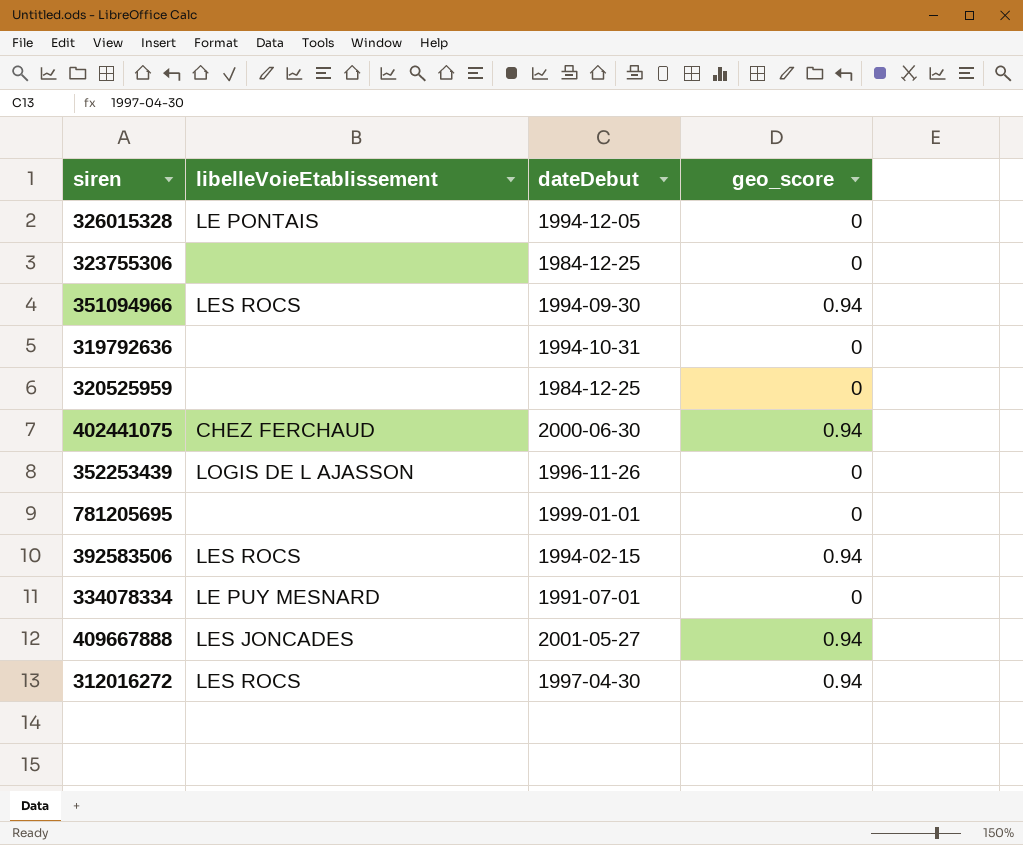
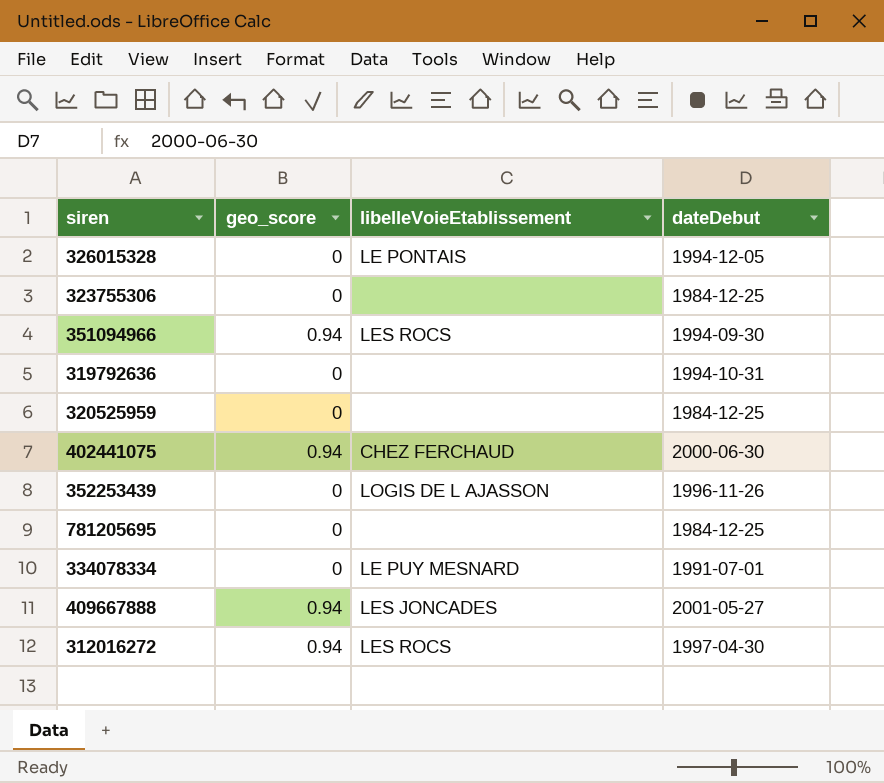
column geo_score | position: 4 -> 2
row 392583506: LES ROCS | 1994-02-15 | 0.94 -> none
781205695 | dateDebut: 1999-01-01 -> 1984-12-25

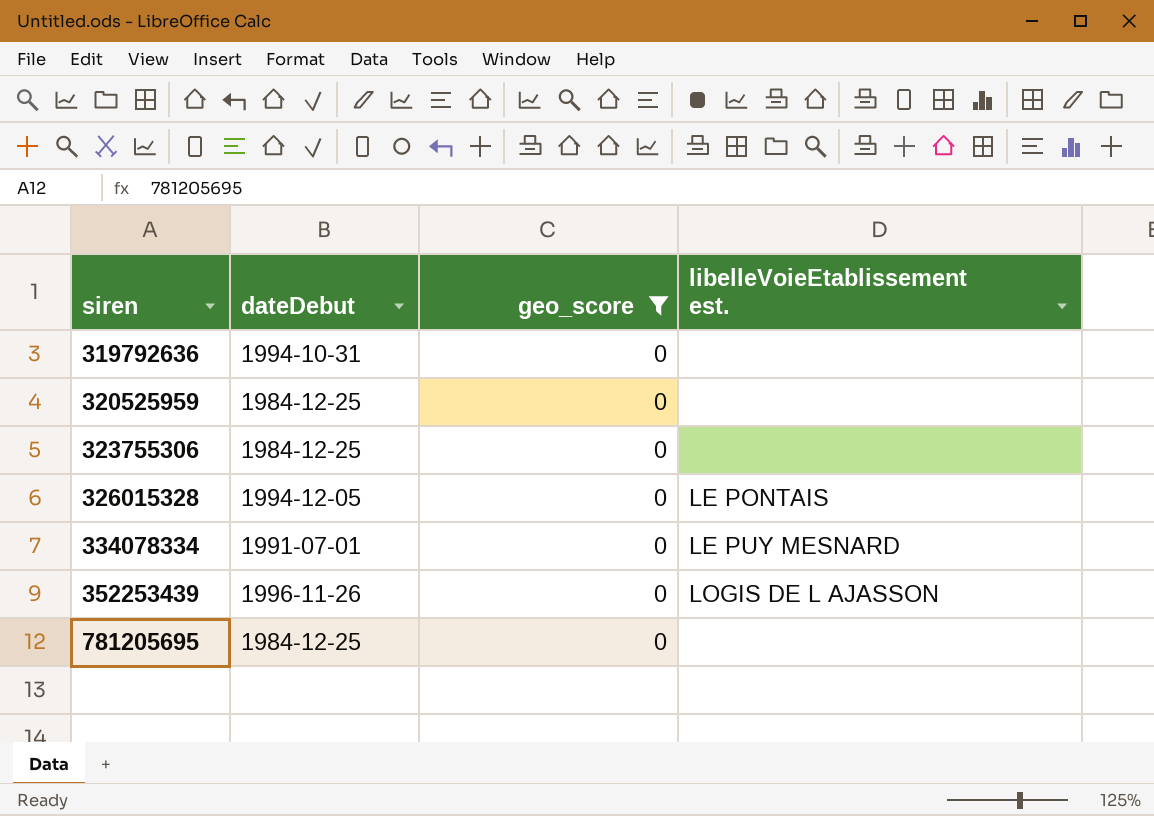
filter: none -> geo_score = 0
row order: none -> siren ascending
column dateDebut | position: 4 -> 2
column name: libelleVoieEtablissement -> libelleVoieEtablissement est.

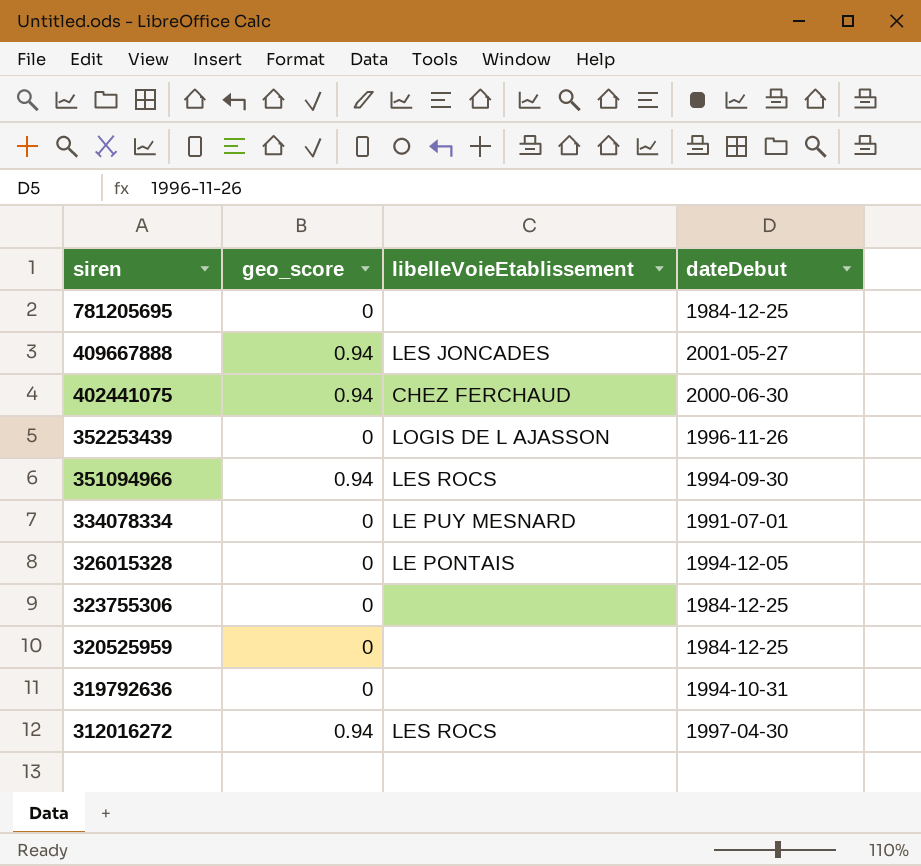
filter: geo_score = 0 -> none
row order: siren ascending -> siren descending
column name: libelleVoieEtablissement est. -> libelleVoieEtablissement
column dateDebut | position: 2 -> 4

